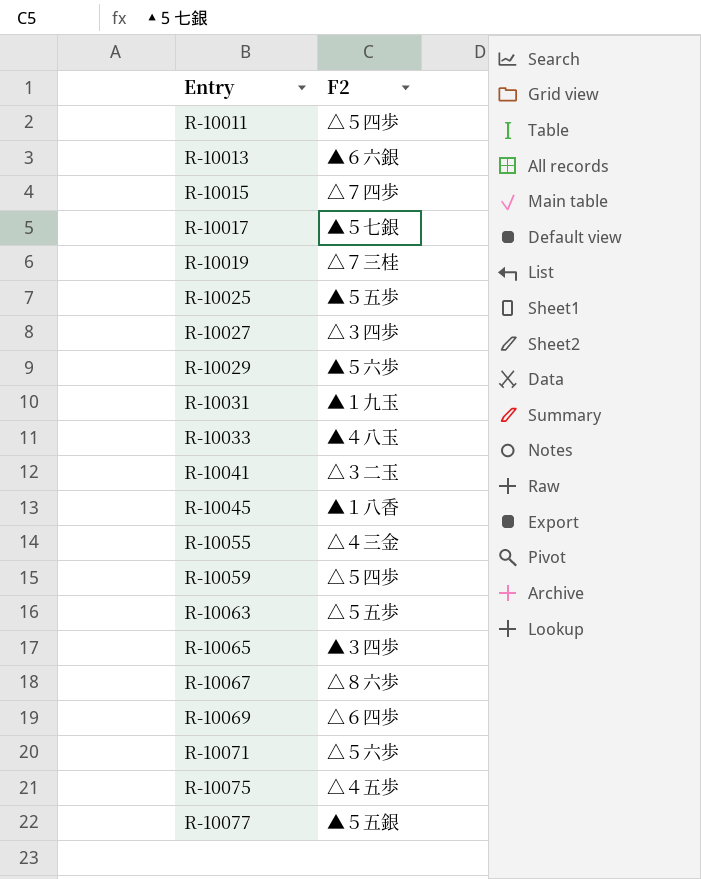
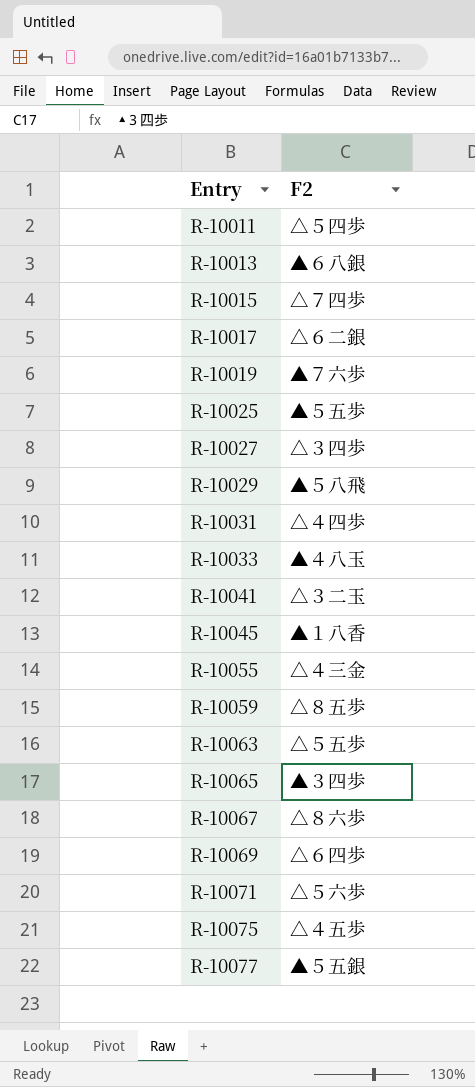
R-10013 | F2: ▲６六銀 -> ▲６八銀
R-10017 | F2: ▲５七銀 -> △６二銀
R-10019 | F2: △７三桂 -> ▲７六歩
R-10029 | F2: ▲５六歩 -> ▲５八飛
R-10031 | F2: ▲１九玉 -> △４四歩
R-10059 | F2: △５四歩 -> △８五歩

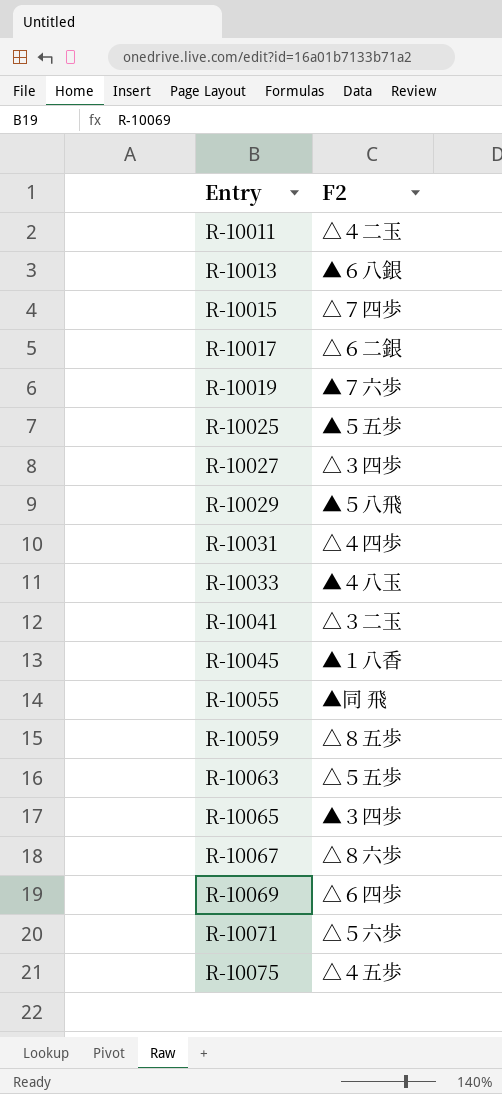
row R-10077: ▲５五銀 -> none
R-10011 | F2: △５四歩 -> △４二玉
R-10055 | F2: △４三金 -> ▲同 飛

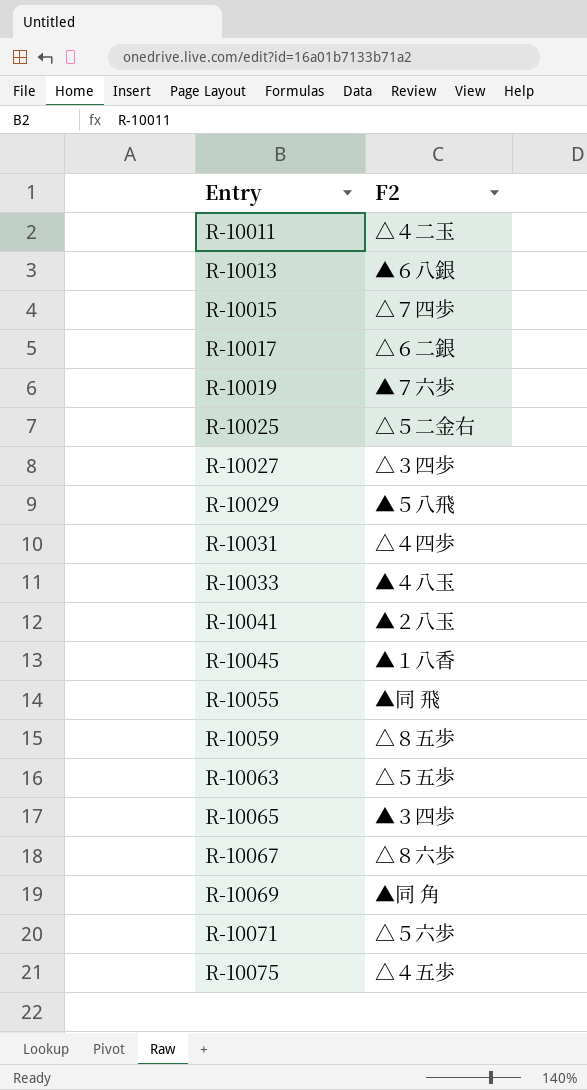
R-10025 | F2: ▲５五歩 -> △５二金右
R-10041 | F2: △３二玉 -> ▲２八玉
R-10069 | F2: △６四歩 -> ▲同 角

